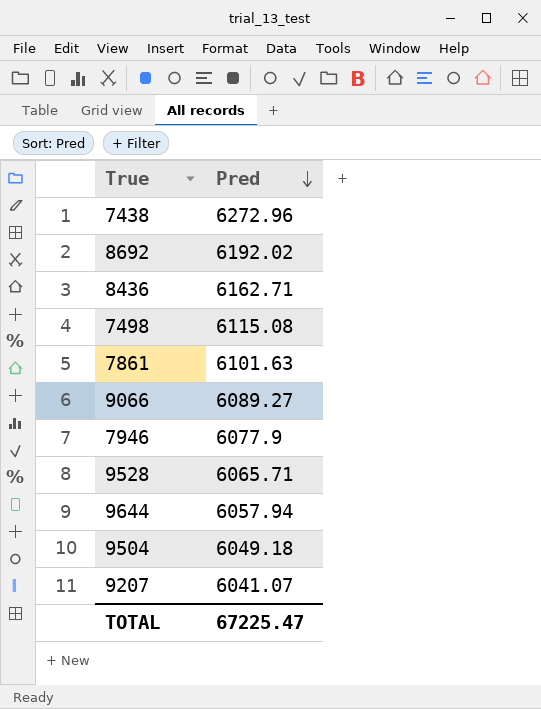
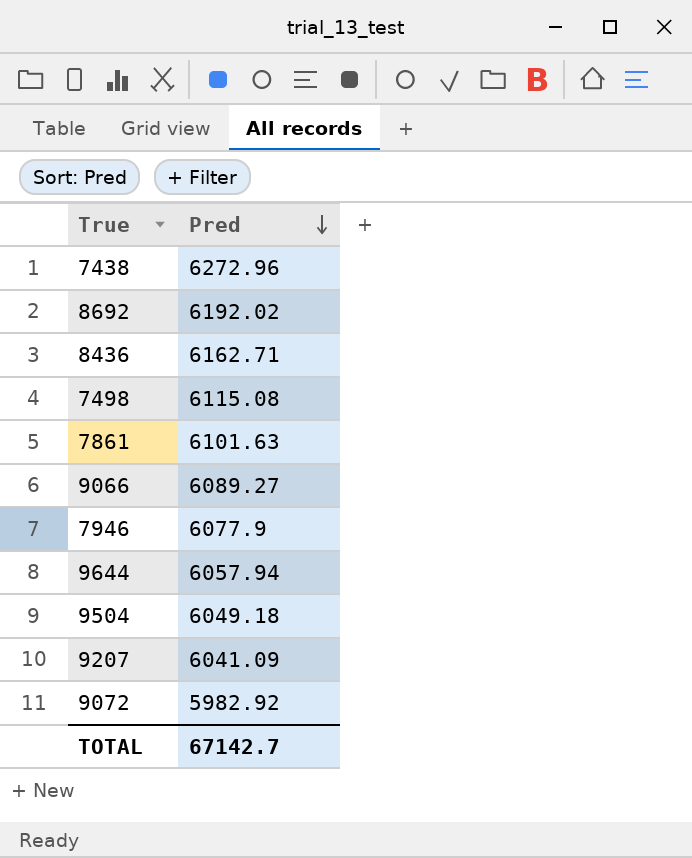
row 9528: 6065.71 -> none
9207 | Pred: 6041.07 -> 6041.09
row 9072: none -> 5982.92
TOTAL | Pred: 67225.47 -> 67142.7

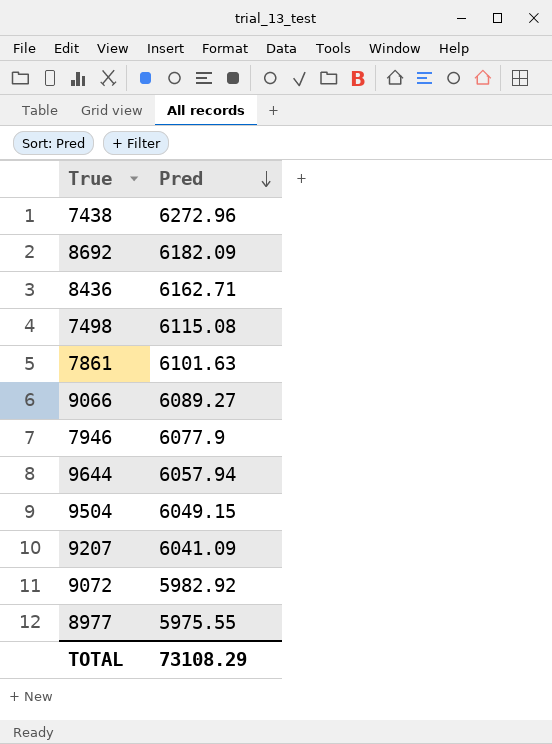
8692 | Pred: 6192.02 -> 6182.09
9504 | Pred: 6049.18 -> 6049.15
row 8977: none -> 5975.55
TOTAL | Pred: 67142.7 -> 73108.29

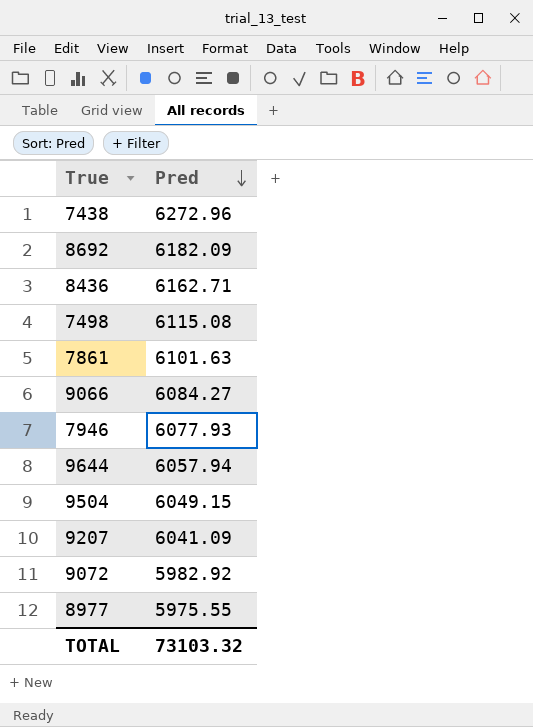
9066 | Pred: 6089.27 -> 6084.27
7946 | Pred: 6077.9 -> 6077.93
TOTAL | Pred: 73108.29 -> 73103.32

